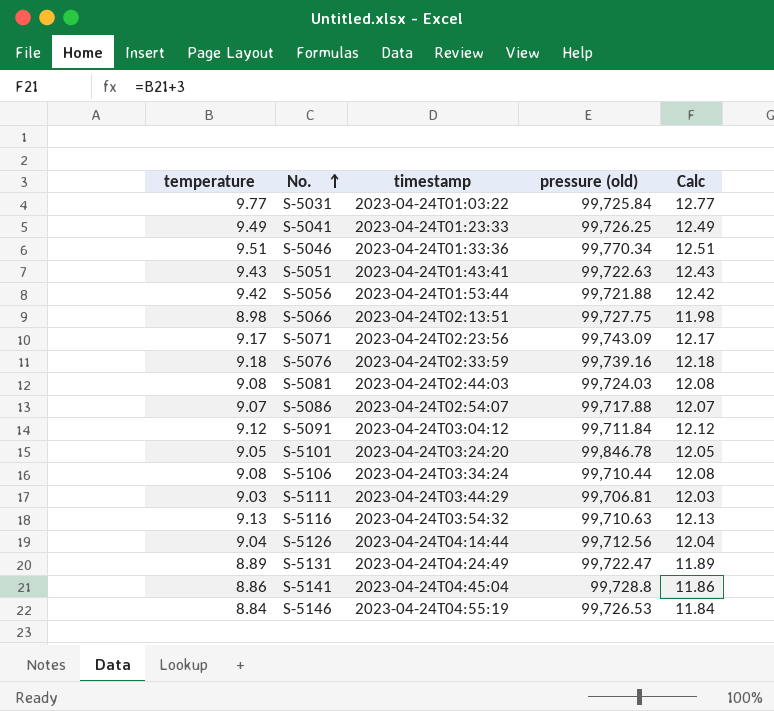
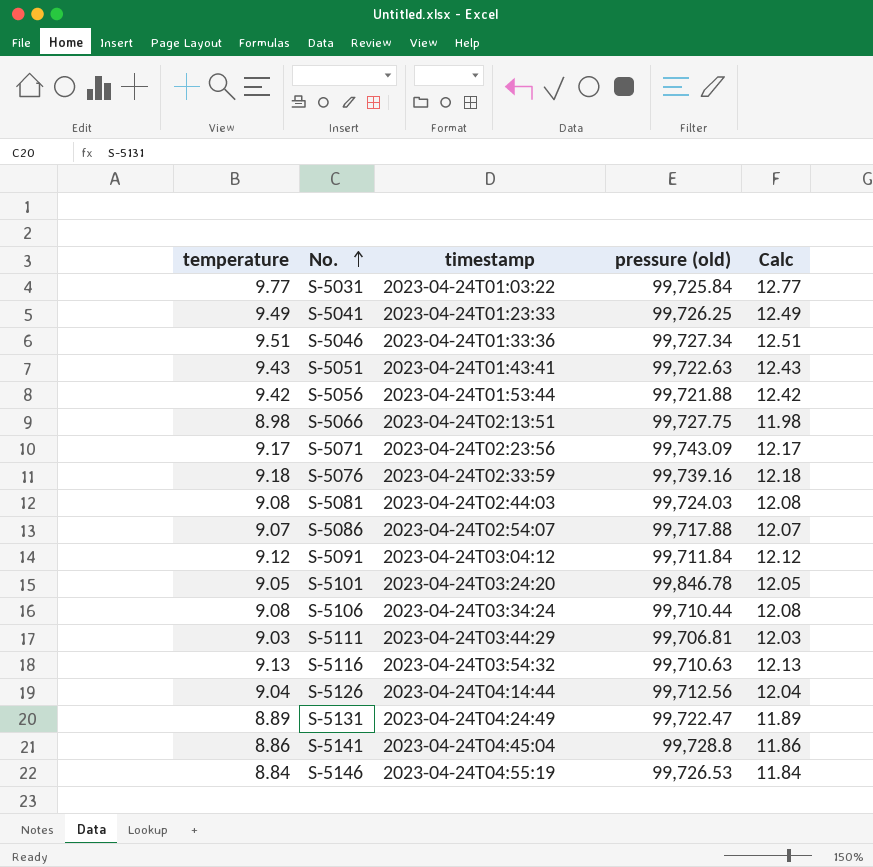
S-5046 | pressure (old): 99,770.34 -> 99,727.34

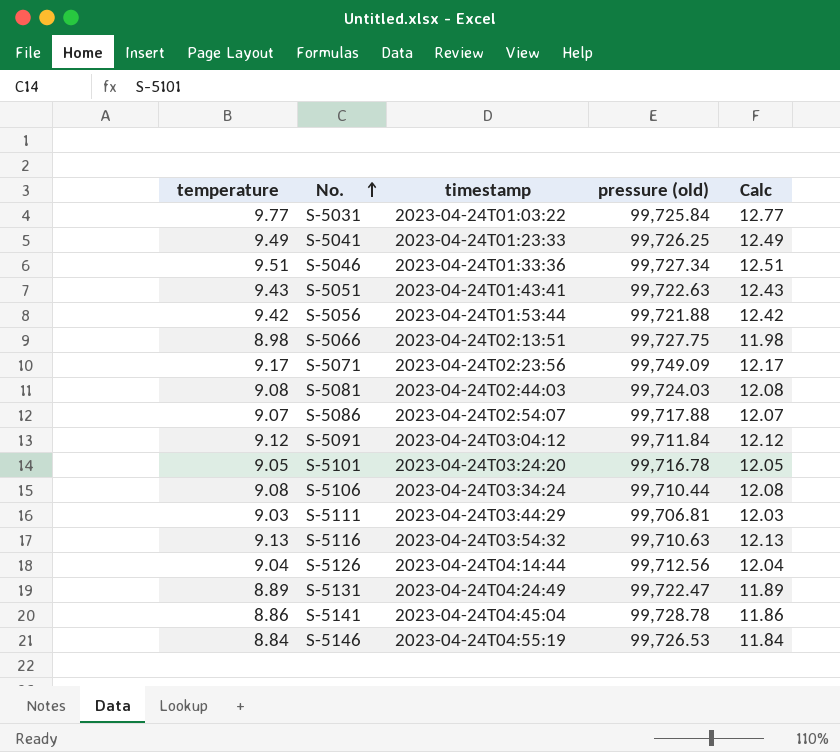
row S-5076: 9.18 | 2023-04-24T02:33:59 | 99,739.16 | 12.18 -> none
S-5071 | pressure (old): 99,743.09 -> 99,749.09
S-5101 | pressure (old): 99,846.78 -> 99,716.78
S-5141 | pressure (old): 99,728.8 -> 99,728.78

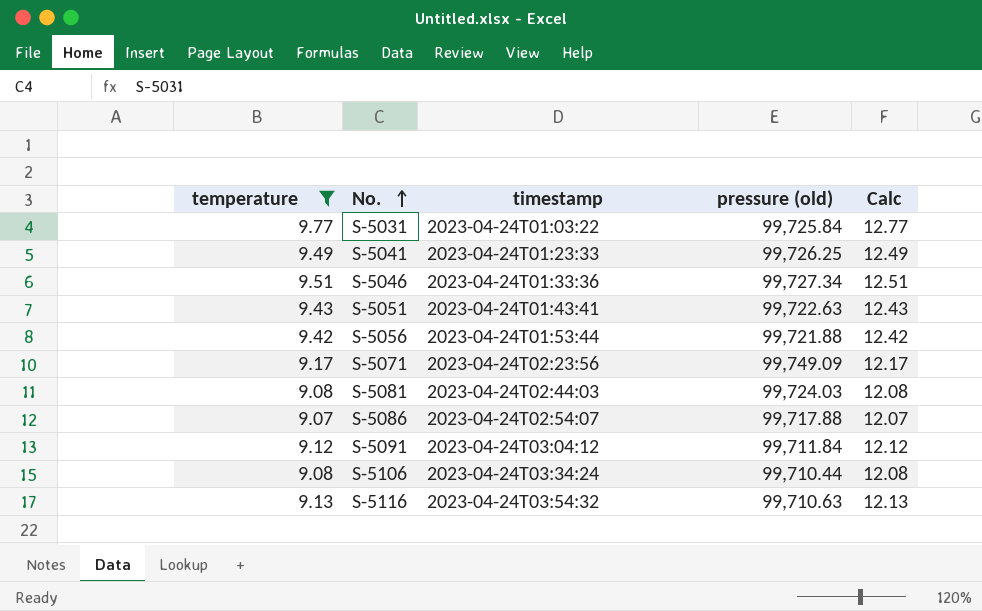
filter: none -> temperature >= 9.07

